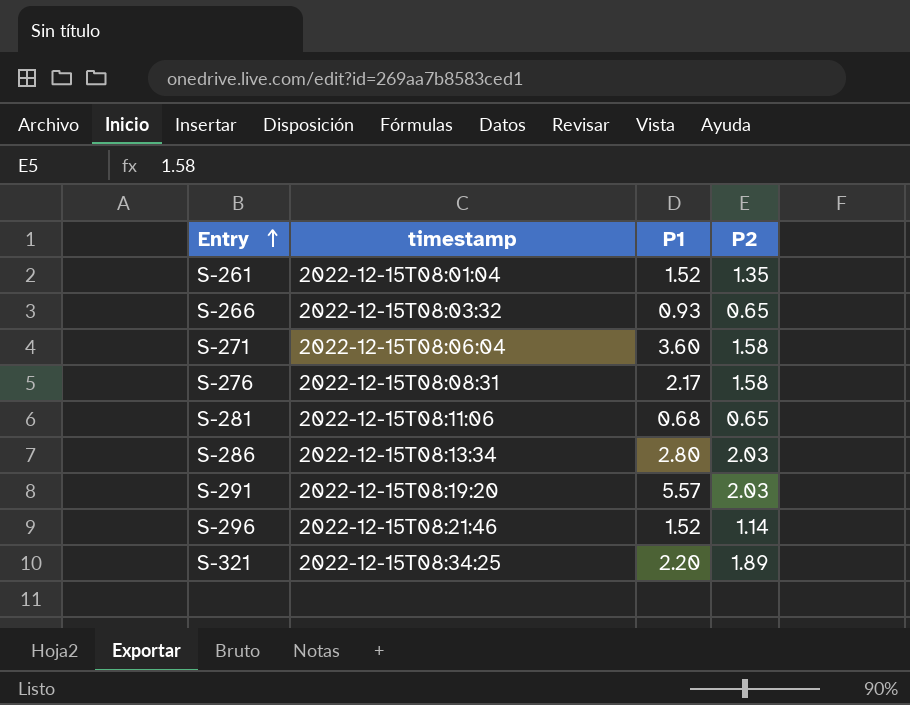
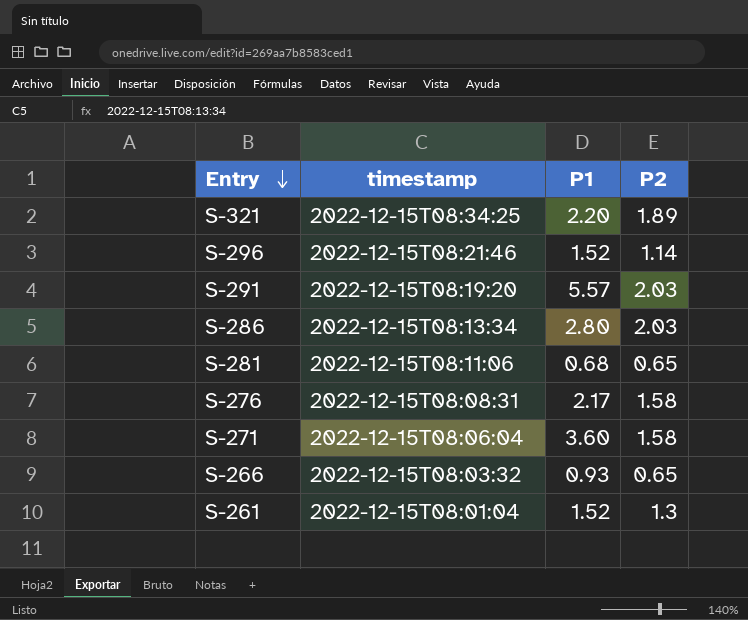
row order: Entry ascending -> Entry descending
S-261 | P2: 1.35 -> 1.3

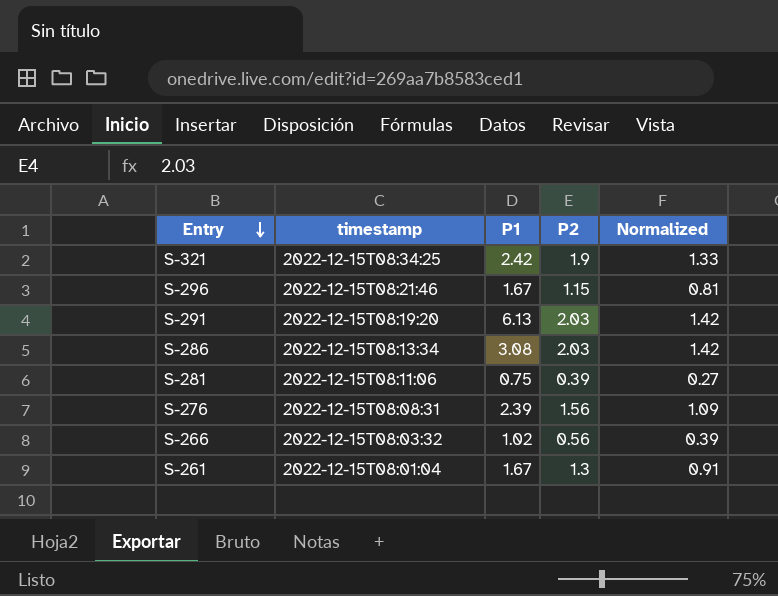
column Normalized | formula: none -> [P2] * 0.7
row S-271: 2022-12-15T08:06:04 | 3.60 | 1.58 -> none
S-321 | P1: 2.20 -> 2.42
S-321 | P2: 1.89 -> 1.9
S-296 | P1: 1.52 -> 1.67
S-296 | P2: 1.14 -> 1.15
S-291 | P1: 5.57 -> 6.13
S-286 | P1: 2.80 -> 3.08
S-281 | P1: 0.68 -> 0.75
S-281 | P2: 0.65 -> 0.39
S-276 | P1: 2.17 -> 2.39
S-276 | P2: 1.58 -> 1.56
S-266 | P1: 0.93 -> 1.02
S-266 | P2: 0.65 -> 0.56
S-261 | P1: 1.52 -> 1.67

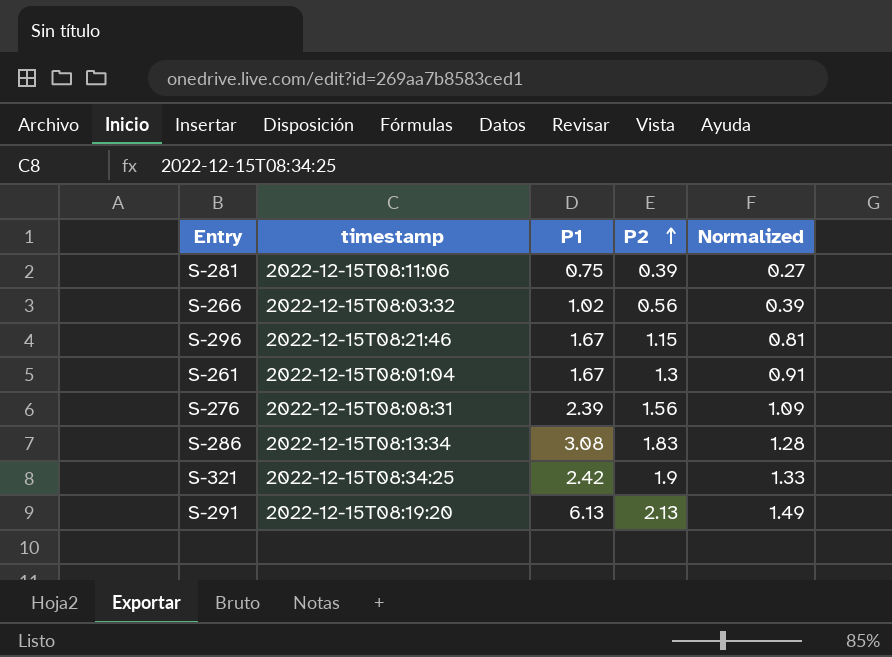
row order: Entry descending -> P2 ascending
S-286 | P2: 2.03 -> 1.83
S-286 | Normalized: 1.42 -> 1.28
S-291 | P2: 2.03 -> 2.13
S-291 | Normalized: 1.42 -> 1.49

